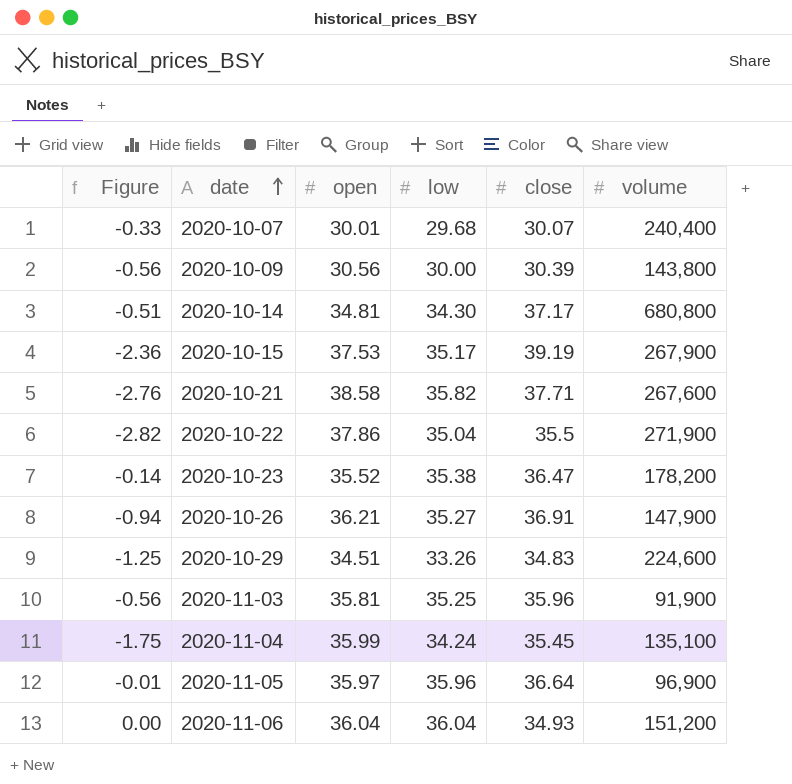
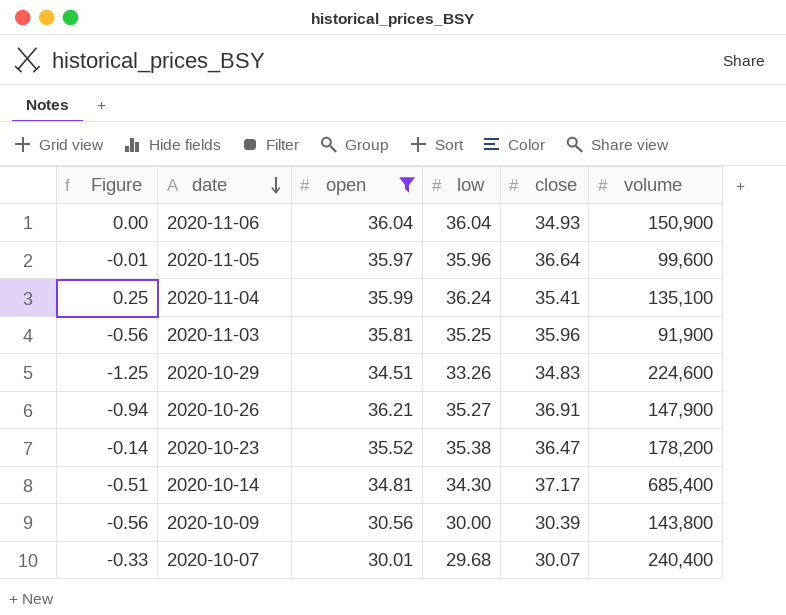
filter: none -> open <= 36.21
row order: date ascending -> date descending
2020-11-06 | volume: 151,200 -> 150,900
2020-11-05 | volume: 96,900 -> 99,600
2020-11-04 | Figure: -1.75 -> 0.25
2020-11-04 | low: 34.24 -> 36.24
2020-11-04 | close: 35.45 -> 35.41
2020-10-14 | volume: 680,800 -> 685,400

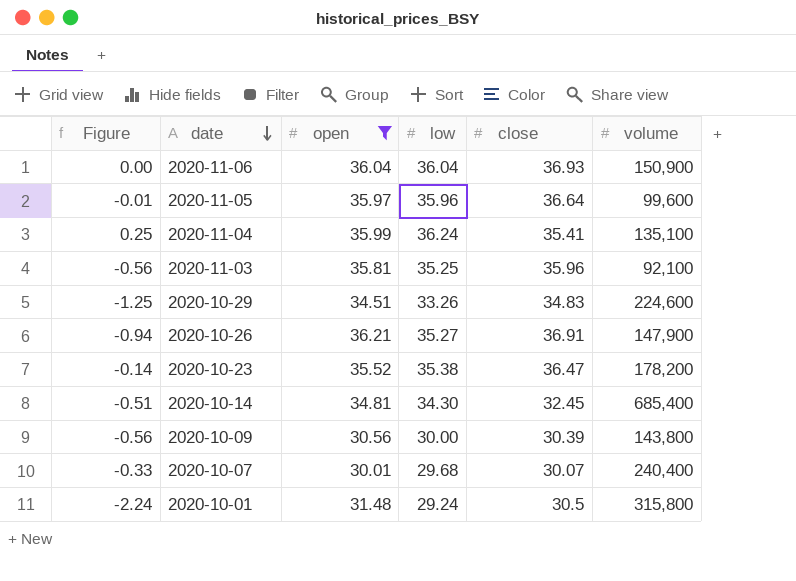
2020-11-06 | close: 34.93 -> 36.93
2020-11-03 | volume: 91,900 -> 92,100
2020-10-14 | close: 37.17 -> 32.45
row 2020-10-01: none -> -2.24 | 31.48 | 29.24 | 30.5 | 315,800

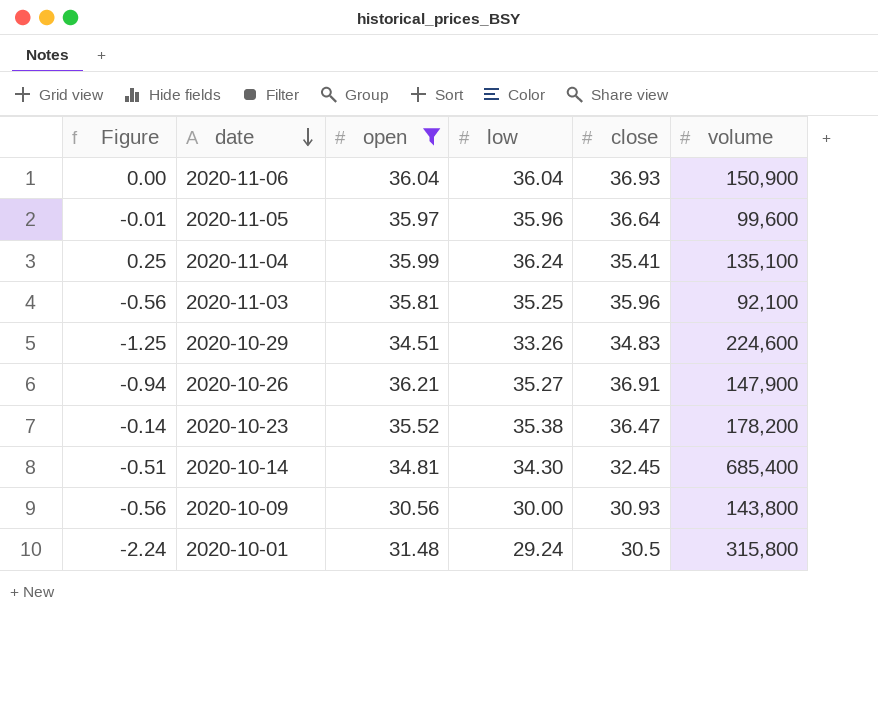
row 2020-10-07: -0.33 | 30.01 | 29.68 | 30.07 | 240,400 -> none
2020-10-09 | close: 30.39 -> 30.93

